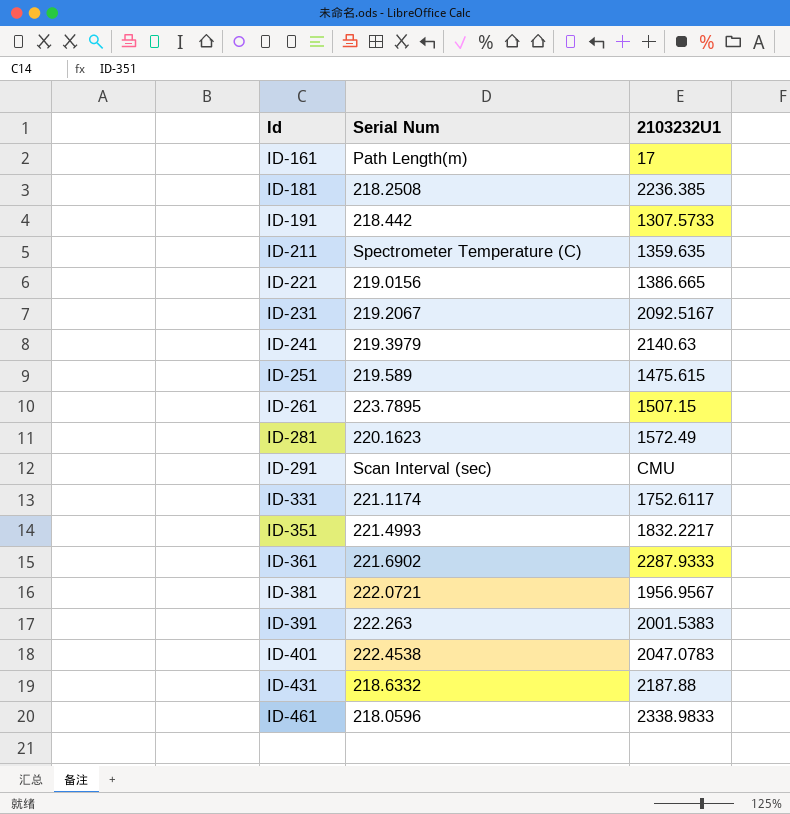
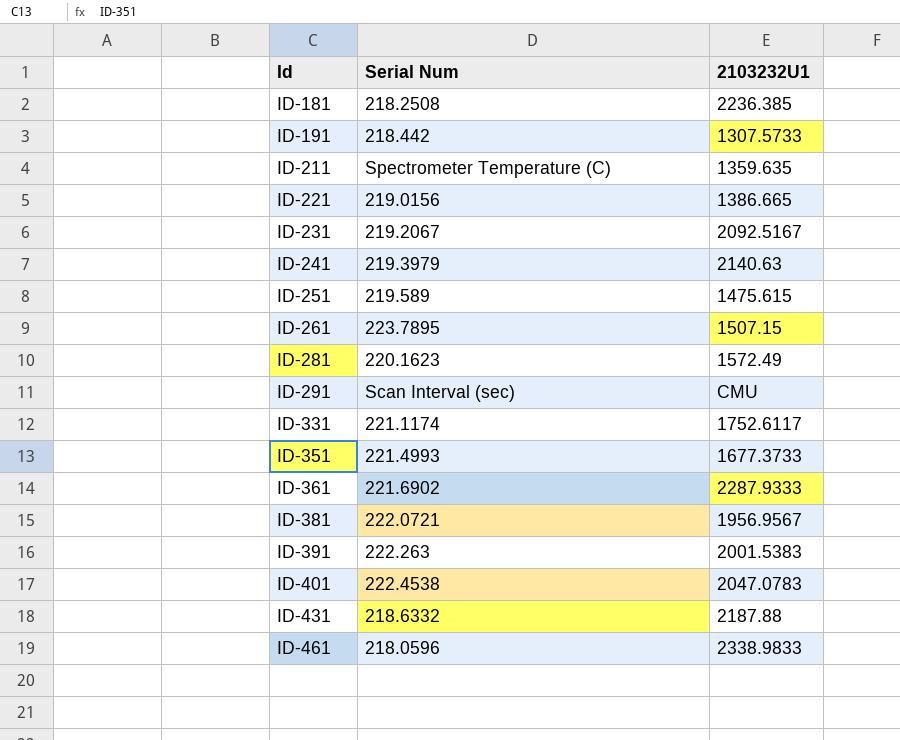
row ID-161: Path Length(m) | 17 -> none
ID-351 | 2103232U1: 1832.2217 -> 1677.3733

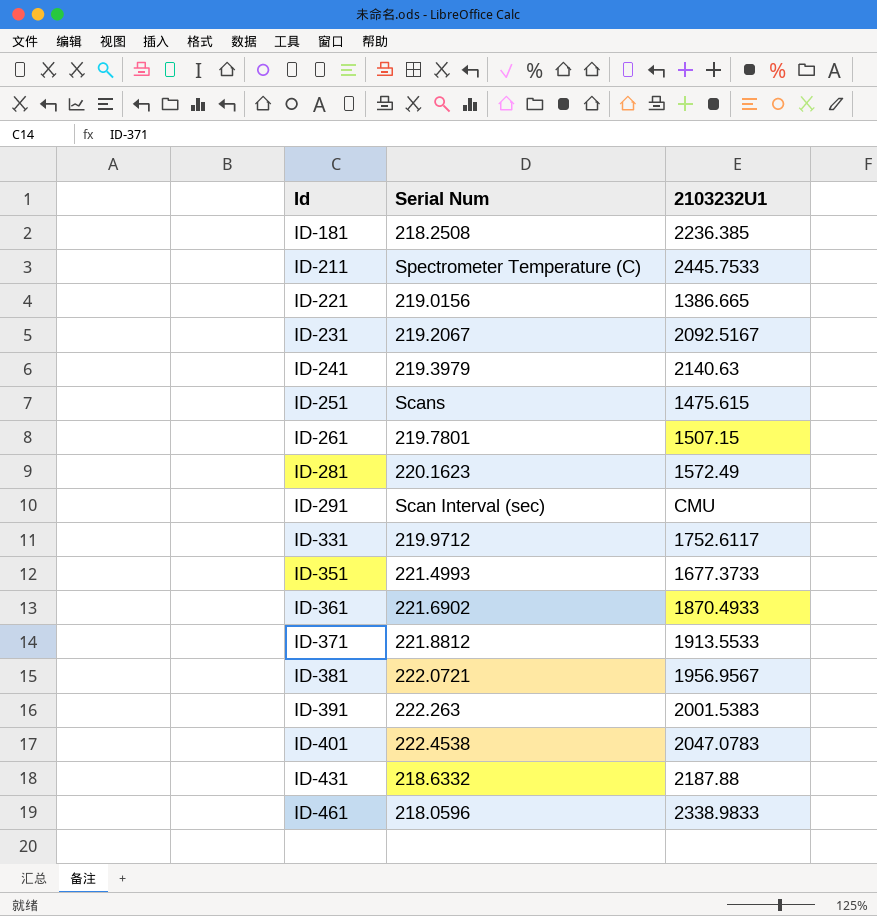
row ID-191: 218.442 | 1307.5733 -> none
ID-211 | 2103232U1: 1359.635 -> 2445.7533
ID-251 | Serial Num: 219.589 -> Scans
ID-261 | Serial Num: 223.7895 -> 219.7801
ID-331 | Serial Num: 221.1174 -> 219.9712
ID-361 | 2103232U1: 2287.9333 -> 1870.4933
row ID-371: none -> 221.8812 | 1913.5533

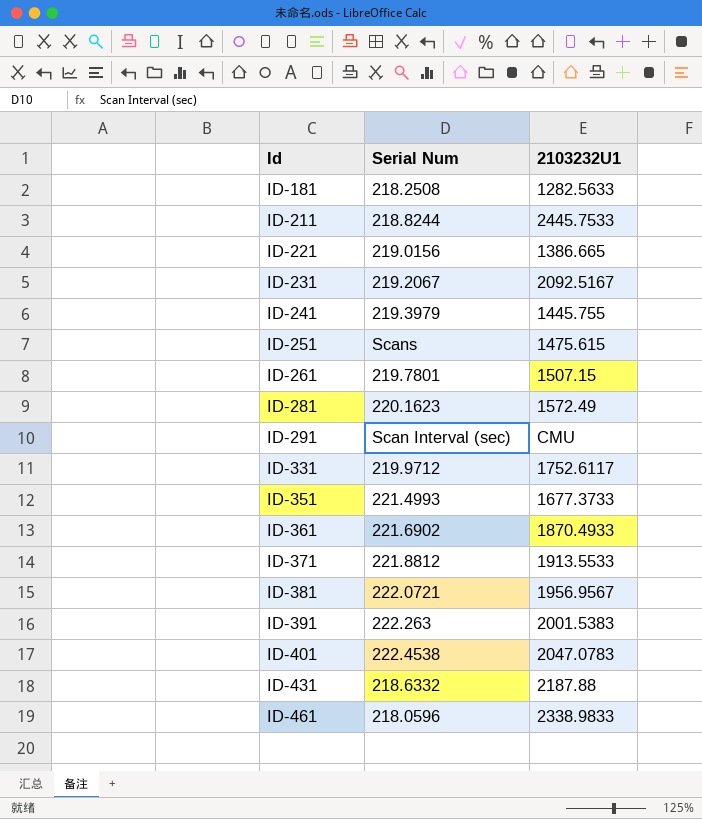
ID-181 | 2103232U1: 2236.385 -> 1282.5633
ID-211 | Serial Num: Spectrometer Temperature (C) -> 218.8244
ID-241 | 2103232U1: 2140.63 -> 1445.755

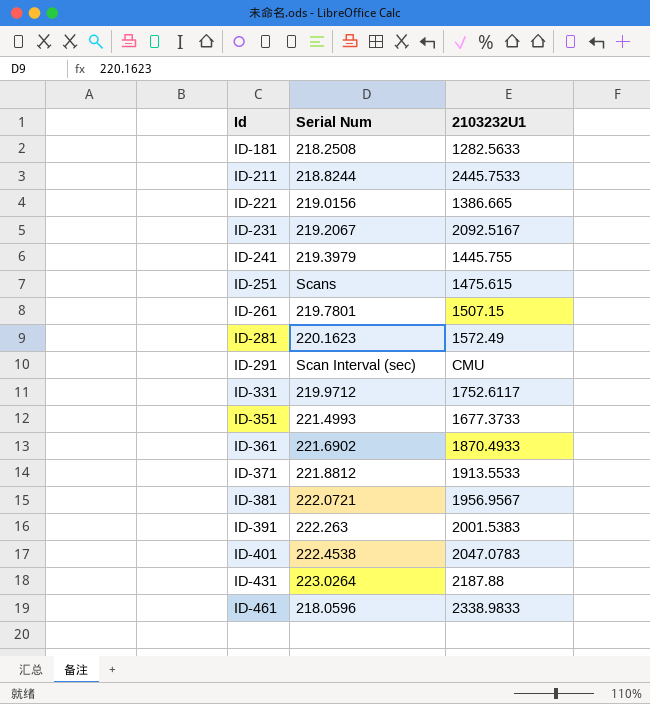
ID-431 | Serial Num: 218.6332 -> 223.0264

